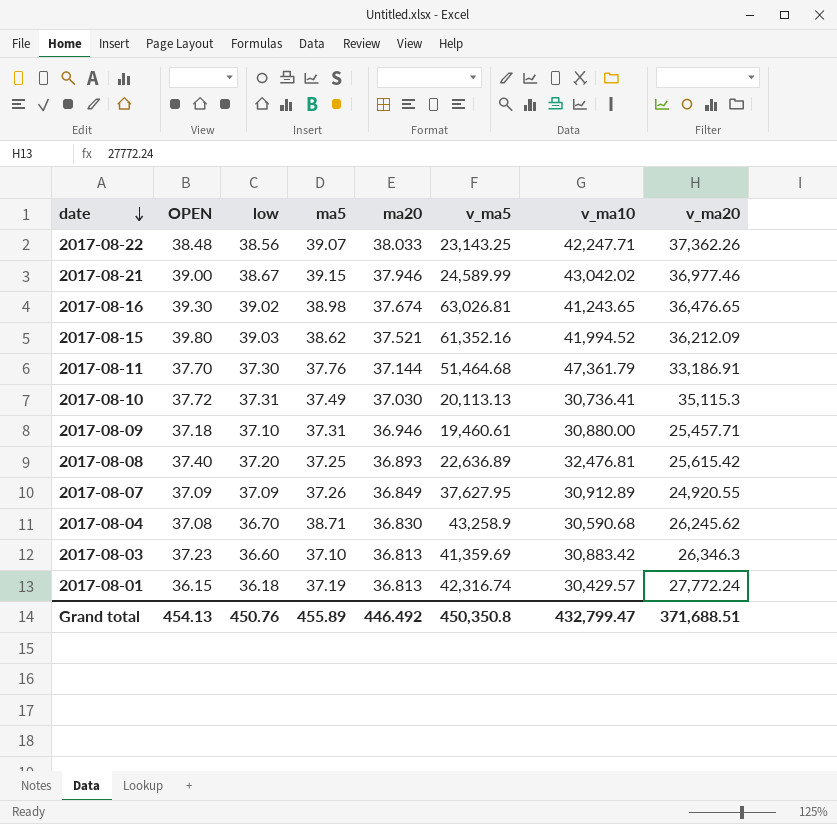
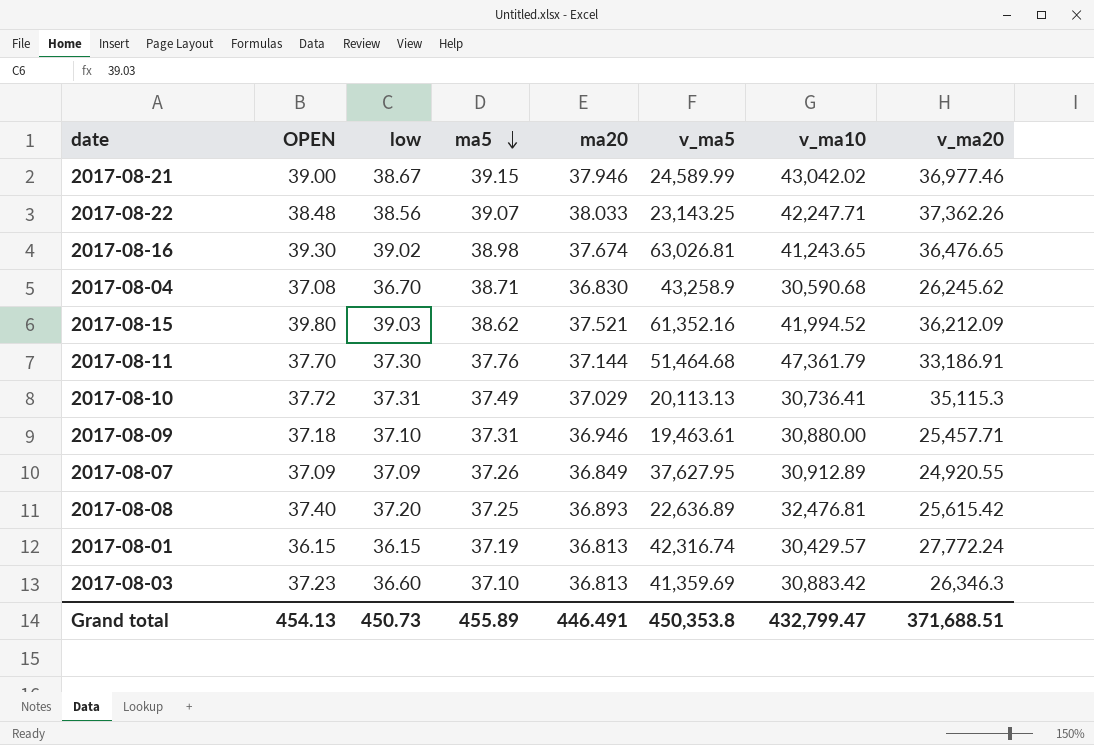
row order: date descending -> ma5 descending
2017-08-10 | ma20: 37.030 -> 37.029
2017-08-09 | v_ma5: 19,460.61 -> 19,463.61
2017-08-01 | low: 36.18 -> 36.15
Grand total | low: 450.76 -> 450.73
Grand total | ma20: 446.492 -> 446.491
Grand total | v_ma5: 450,350.8 -> 450,353.8

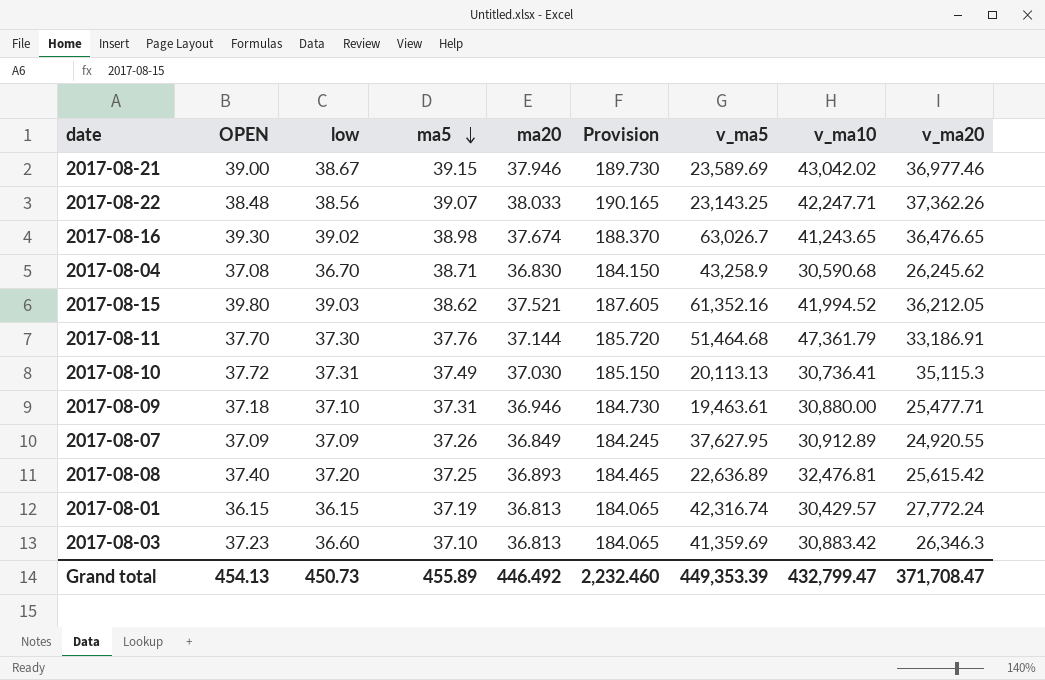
column Provision | formula: none -> [ma20] * 5
2017-08-21 | v_ma5: 24,589.99 -> 23,589.69
2017-08-16 | v_ma5: 63,026.81 -> 63,026.7
2017-08-15 | v_ma20: 36,212.09 -> 36,212.05
2017-08-10 | ma20: 37.029 -> 37.030
2017-08-09 | v_ma20: 25,457.71 -> 25,477.71
Grand total | ma20: 446.491 -> 446.492
Grand total | v_ma5: 450,353.8 -> 449,353.39
Grand total | v_ma20: 371,688.51 -> 371,708.47

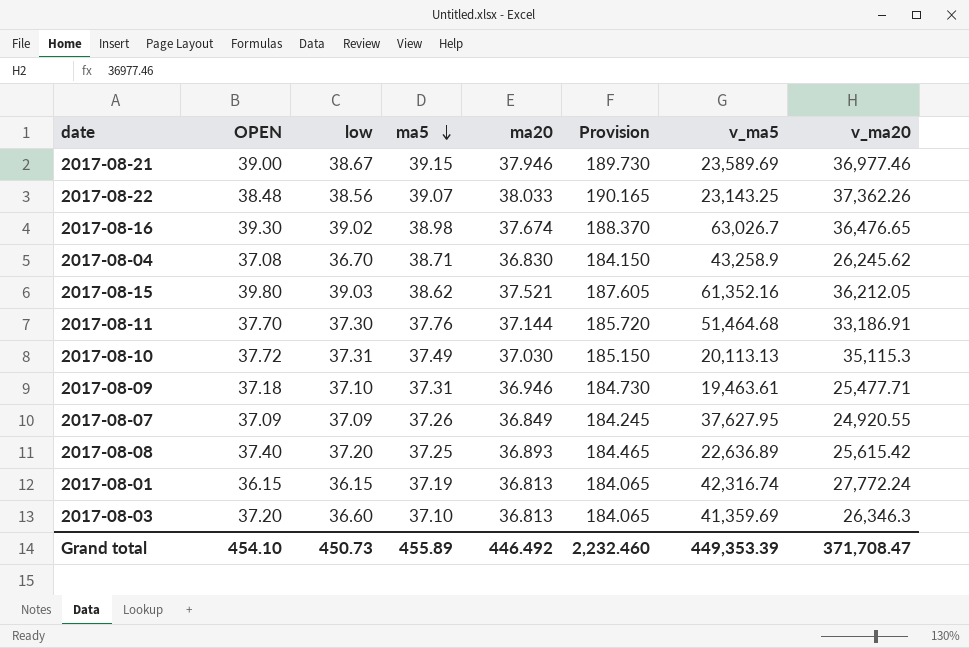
column v_ma10 | position: 8 -> none
2017-08-03 | OPEN: 37.23 -> 37.20
Grand total | OPEN: 454.13 -> 454.10

